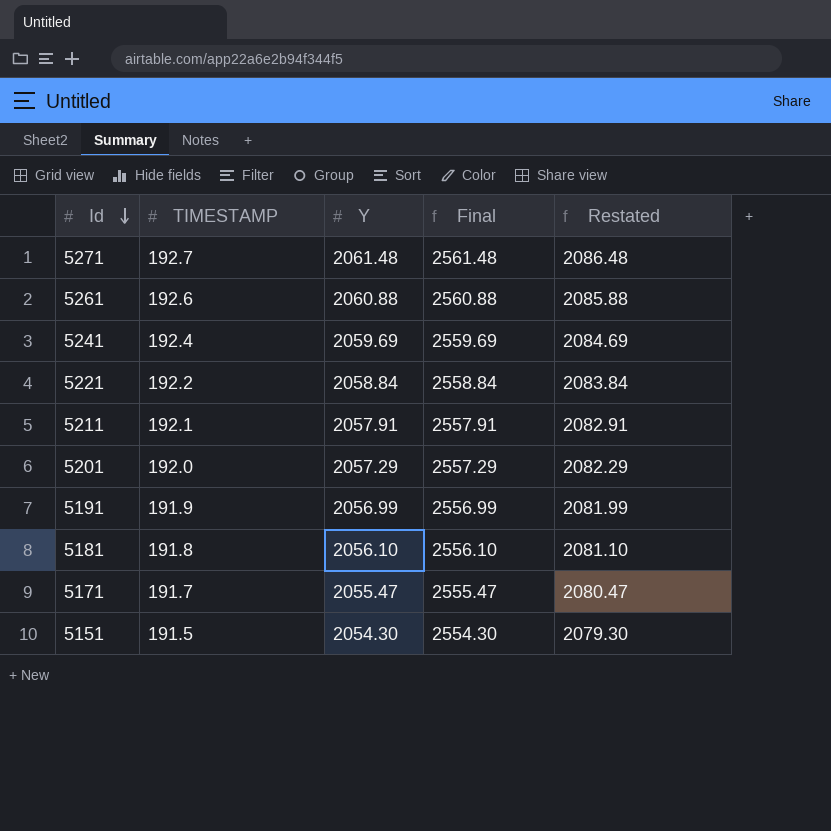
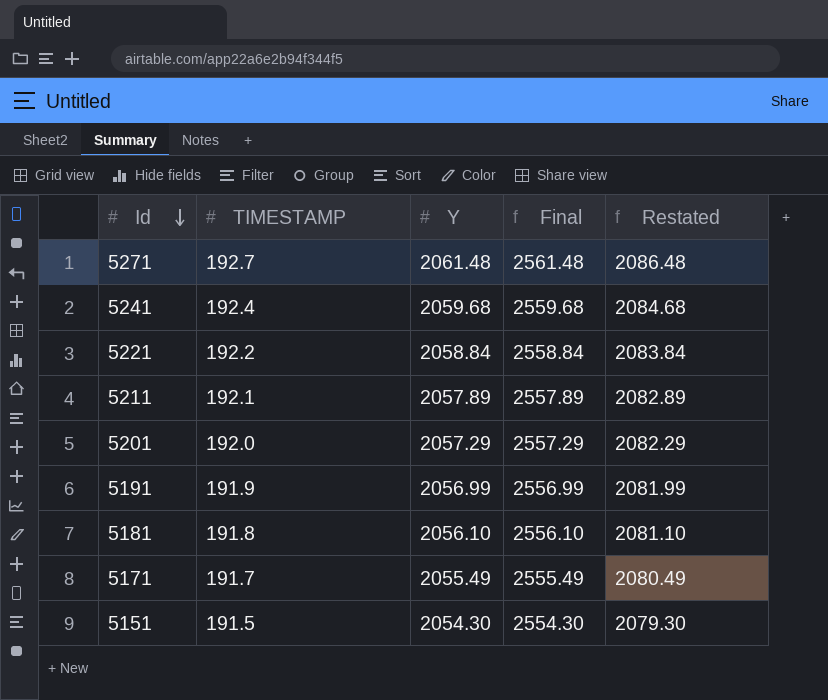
row 5261: 192.6 | 2060.88 | 2560.88 | 2085.88 -> none
5241 | Y: 2059.69 -> 2059.68
5241 | Final: 2559.69 -> 2559.68
5241 | Restated: 2084.69 -> 2084.68
5211 | Y: 2057.91 -> 2057.89
5211 | Final: 2557.91 -> 2557.89
5211 | Restated: 2082.91 -> 2082.89
5171 | Y: 2055.47 -> 2055.49
5171 | Final: 2555.47 -> 2555.49
5171 | Restated: 2080.47 -> 2080.49

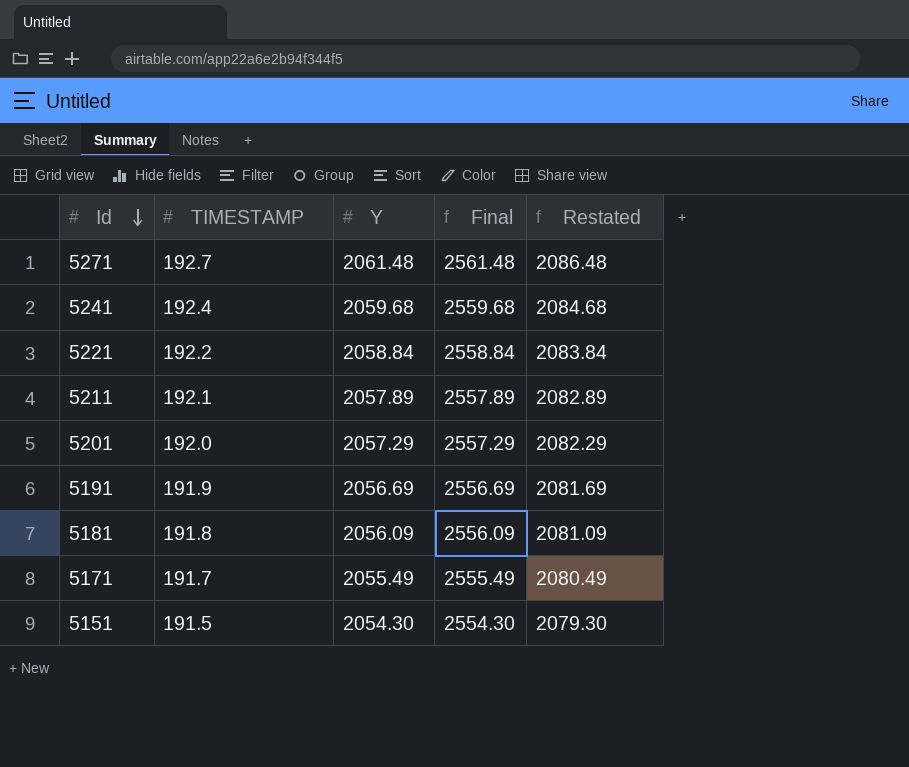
5191 | Y: 2056.99 -> 2056.69
5191 | Final: 2556.99 -> 2556.69
5191 | Restated: 2081.99 -> 2081.69
5181 | Y: 2056.10 -> 2056.09
5181 | Final: 2556.10 -> 2556.09
5181 | Restated: 2081.10 -> 2081.09

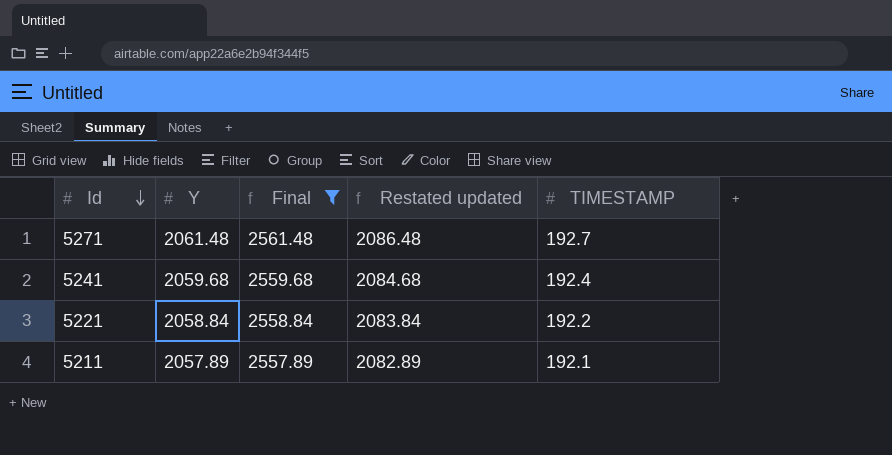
filter: none -> Final >= 2557.89
column name: Restated -> Restated updated
column TIMESTAMP | position: 2 -> 5

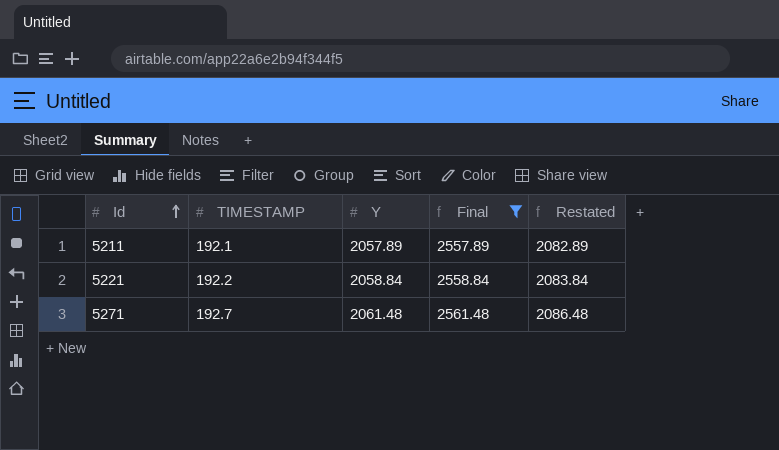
row order: Id descending -> Id ascending
column TIMESTAMP | position: 5 -> 2
column name: Restated updated -> Restated
row 5241: 2059.68 | 2559.68 | 2084.68 | 192.4 -> none

